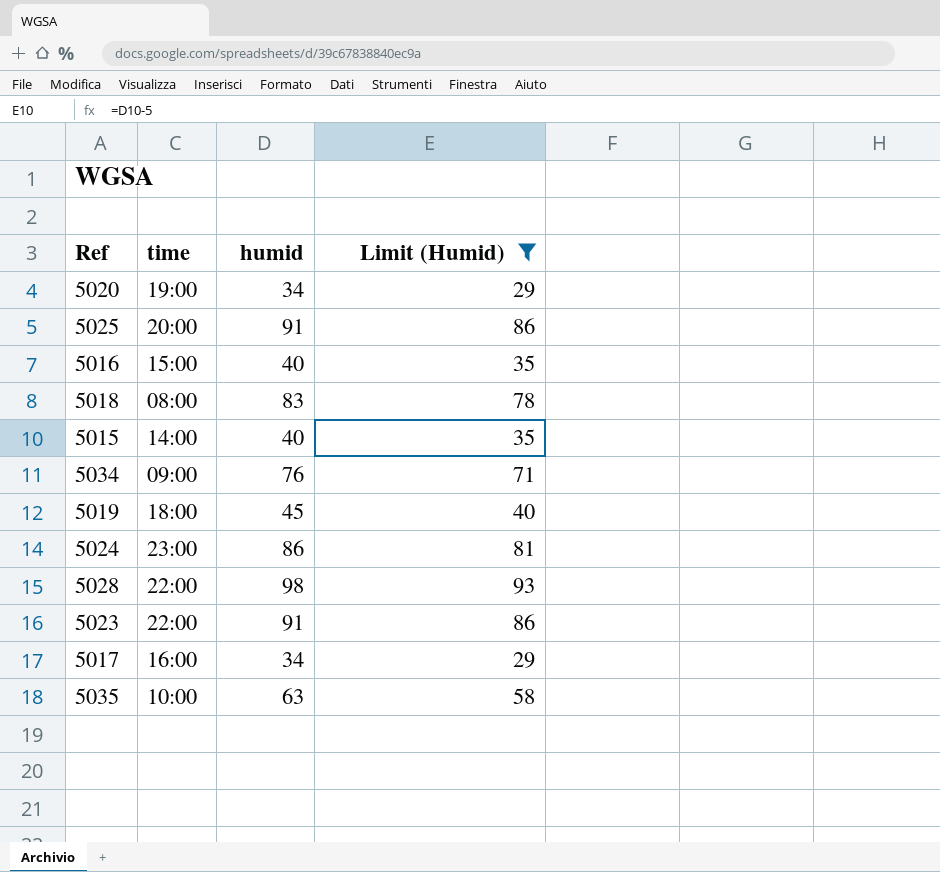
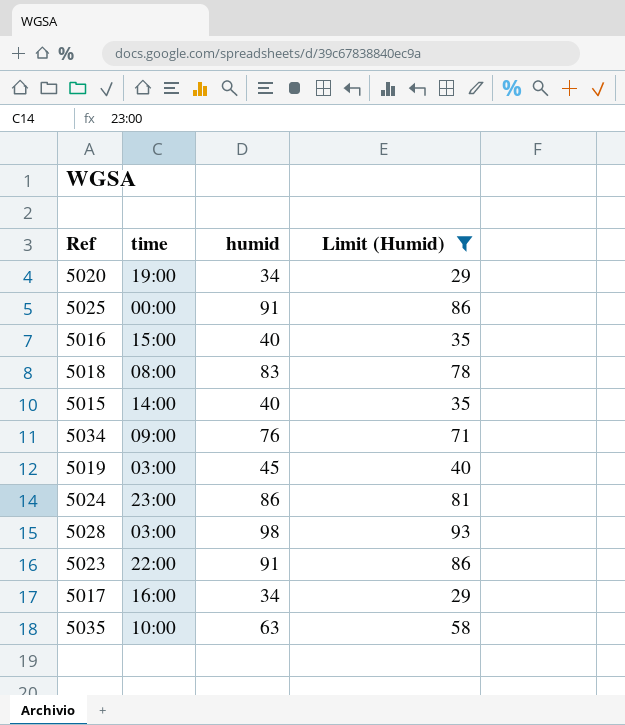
5025 | time: 20:00 -> 00:00
5019 | time: 18:00 -> 03:00
5028 | time: 22:00 -> 03:00

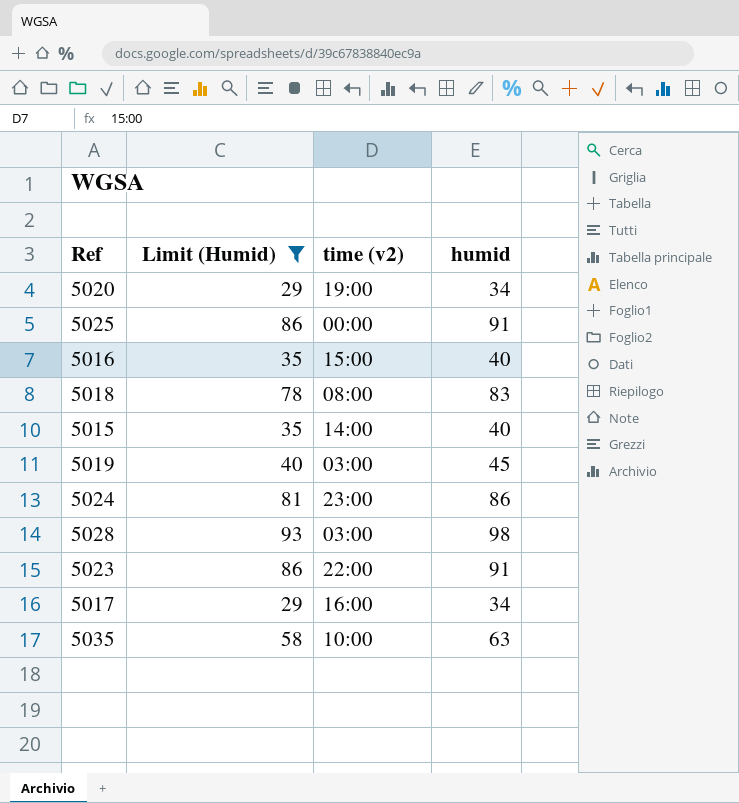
column Limit (Humid) | position: 4 -> 2
column name: time -> time (v2)
row 5034: 09:00 | 76 | 71 -> none

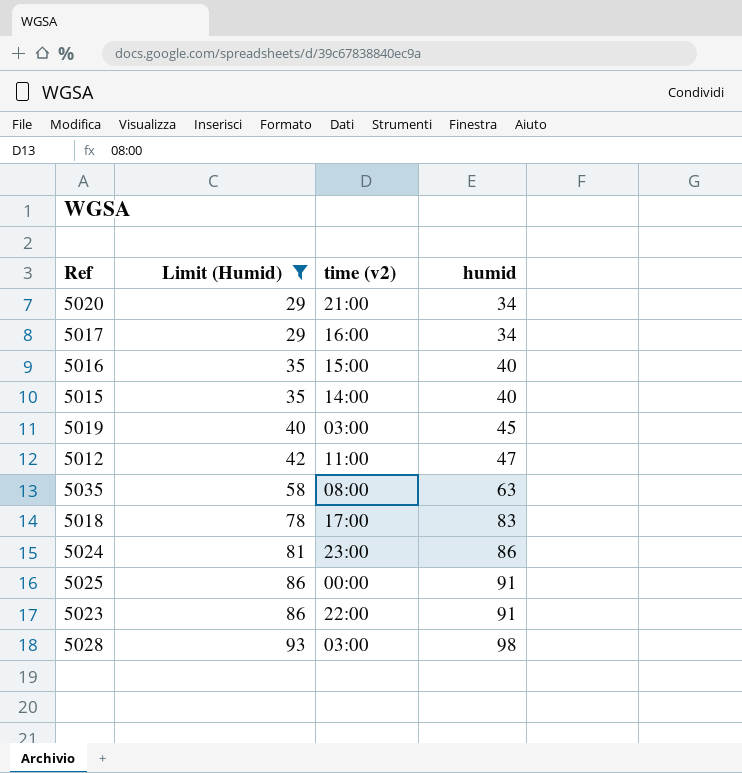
row order: none -> Limit (Humid) ascending
5020 | time (v2): 19:00 -> 21:00
row 5012: none -> 42 | 11:00 | 47
5035 | time (v2): 10:00 -> 08:00
5018 | time (v2): 08:00 -> 17:00

